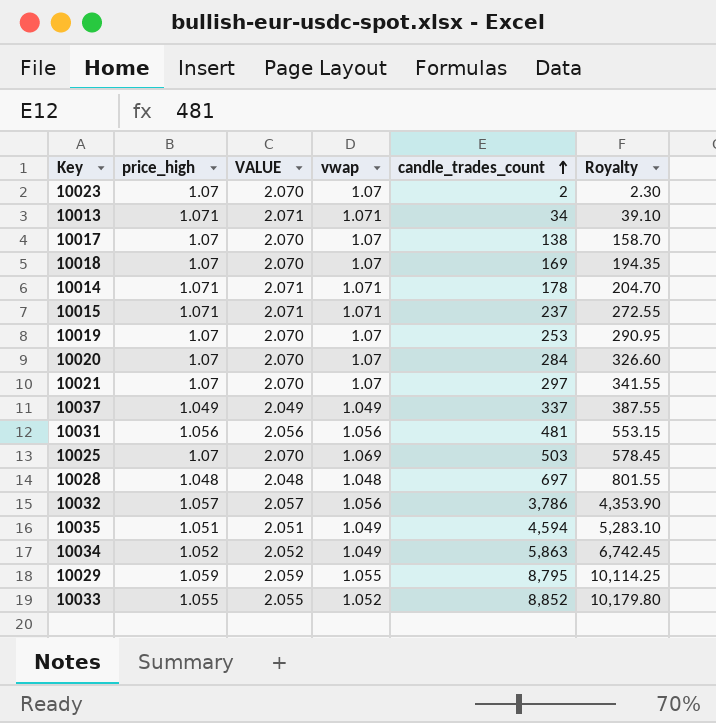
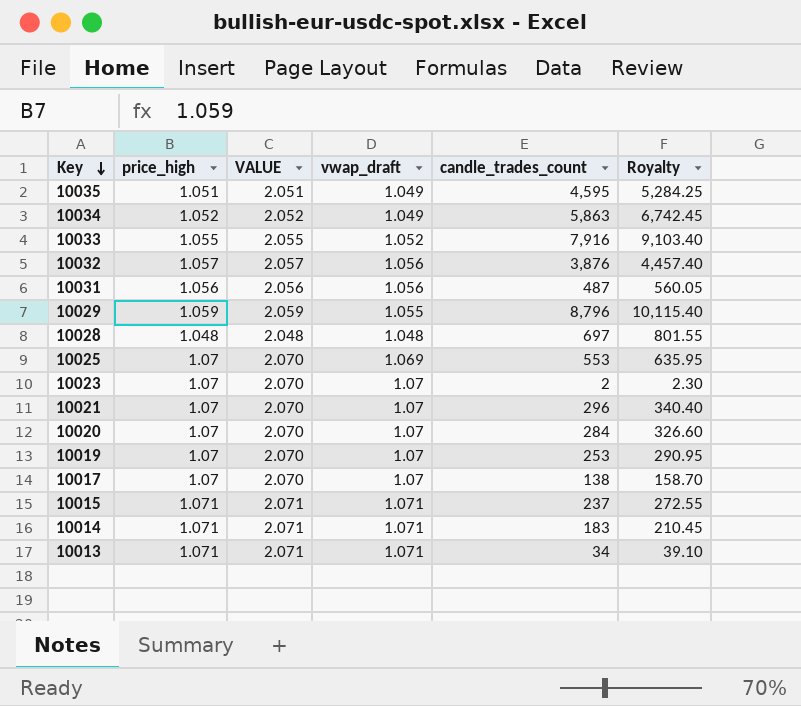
row order: candle_trades_count ascending -> Key descending
column name: vwap -> vwap_draft
row 10018: 1.07 | 2.070 | 1.07 | 169 | 194.35 -> none
row 10037: 1.049 | 2.049 | 1.049 | 337 | 387.55 -> none
10035 | candle_trades_count: 4,594 -> 4,595
10035 | Royalty: 5,283.10 -> 5,284.25
10033 | candle_trades_count: 8,852 -> 7,916
10033 | Royalty: 10,179.80 -> 9,103.40
10032 | candle_trades_count: 3,786 -> 3,876
10032 | Royalty: 4,353.90 -> 4,457.40
10031 | candle_trades_count: 481 -> 487
10031 | Royalty: 553.15 -> 560.05
10029 | candle_trades_count: 8,795 -> 8,796
10029 | Royalty: 10,114.25 -> 10,115.40
10025 | candle_trades_count: 503 -> 553
10025 | Royalty: 578.45 -> 635.95
10021 | candle_trades_count: 297 -> 296
10021 | Royalty: 341.55 -> 340.40
10014 | candle_trades_count: 178 -> 183
10014 | Royalty: 204.70 -> 210.45

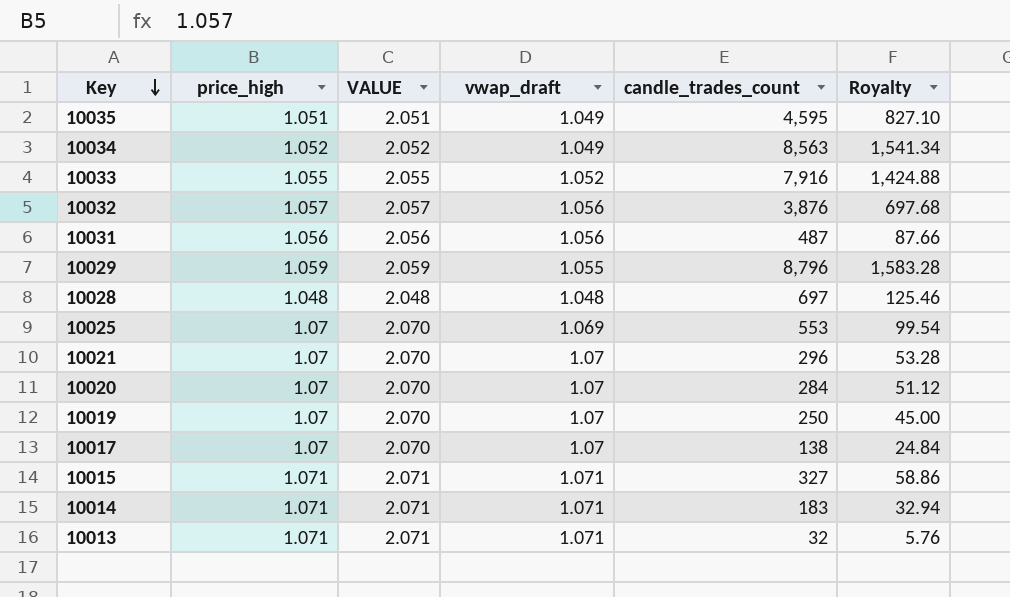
column Royalty | formula: [candle_trades_count] * 1.15 -> [candle_trades_count] * 0.18
row 10023: 1.07 | 2.070 | 1.07 | 2 | 2.30 -> none
10034 | candle_trades_count: 5,863 -> 8,563
10019 | candle_trades_count: 253 -> 250
10015 | candle_trades_count: 237 -> 327
10013 | candle_trades_count: 34 -> 32

